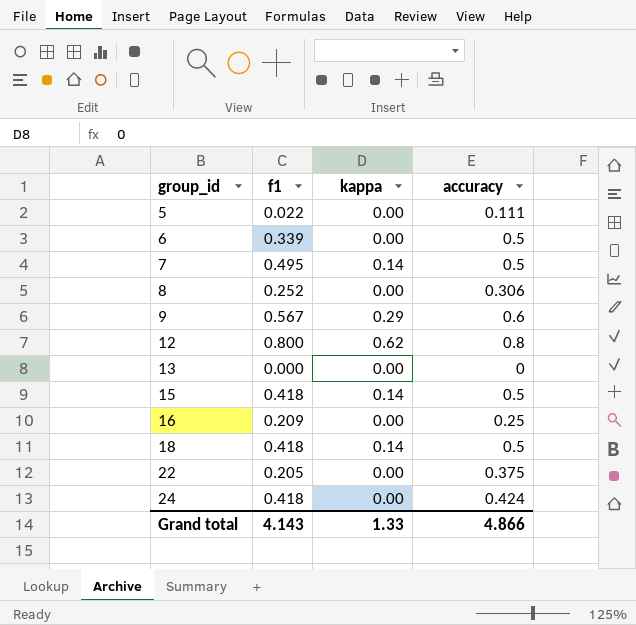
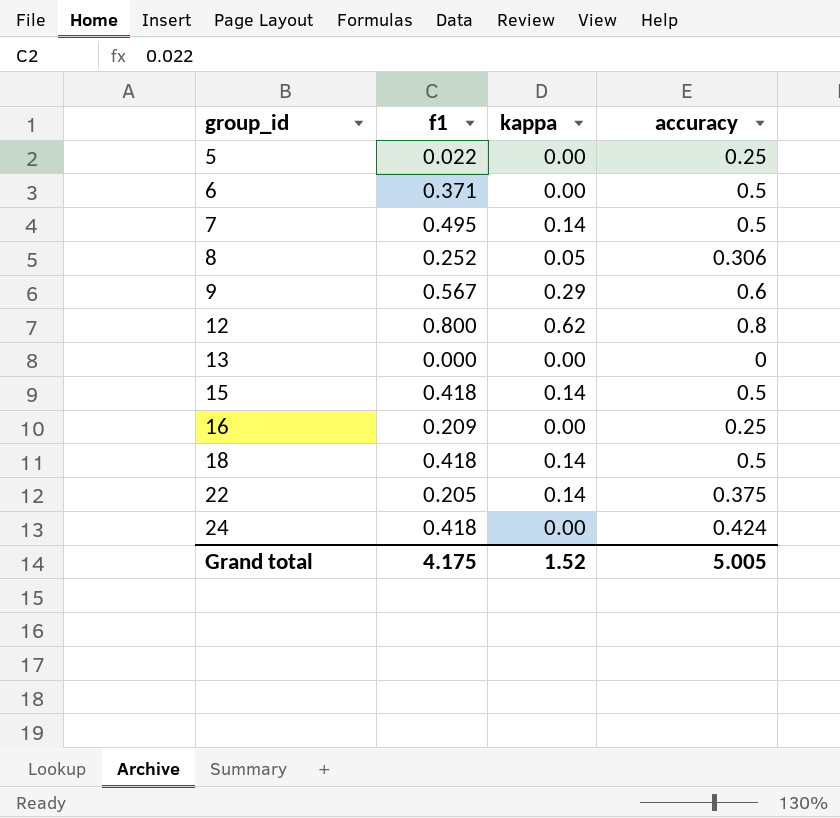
5 | accuracy: 0.111 -> 0.25
6 | f1: 0.339 -> 0.371
8 | kappa: 0.00 -> 0.05
22 | kappa: 0.00 -> 0.14
Grand total | f1: 4.143 -> 4.175
Grand total | kappa: 1.33 -> 1.52
Grand total | accuracy: 4.866 -> 5.005

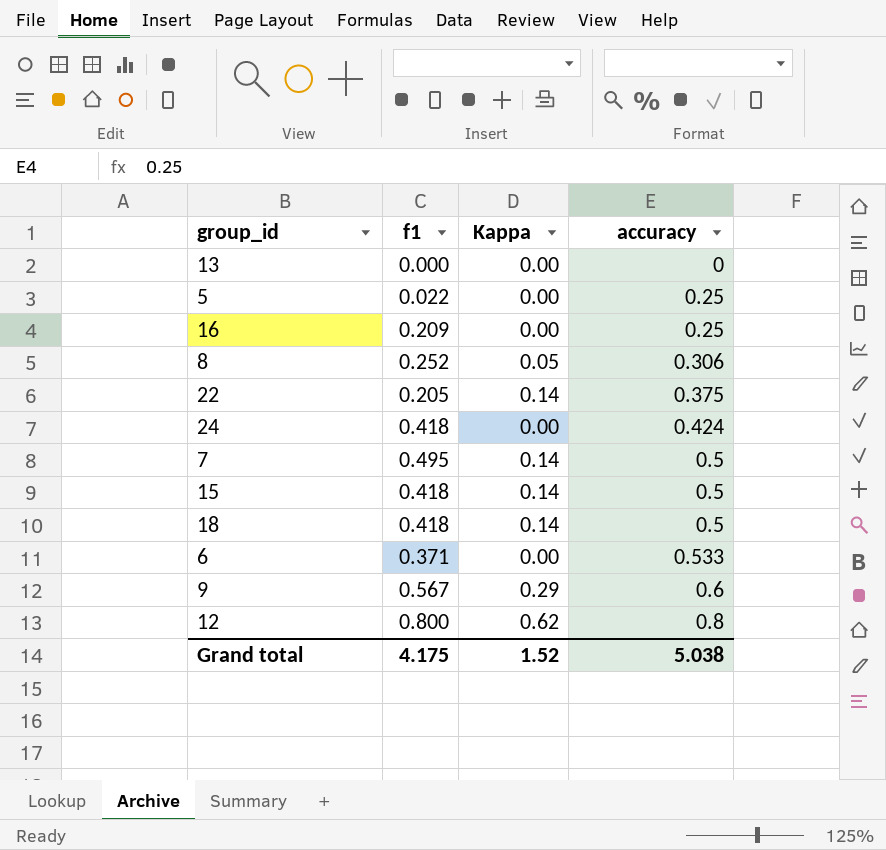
row order: group_id ascending -> accuracy ascending
column name: kappa -> Kappa
6 | accuracy: 0.5 -> 0.533
Grand total | accuracy: 5.005 -> 5.038

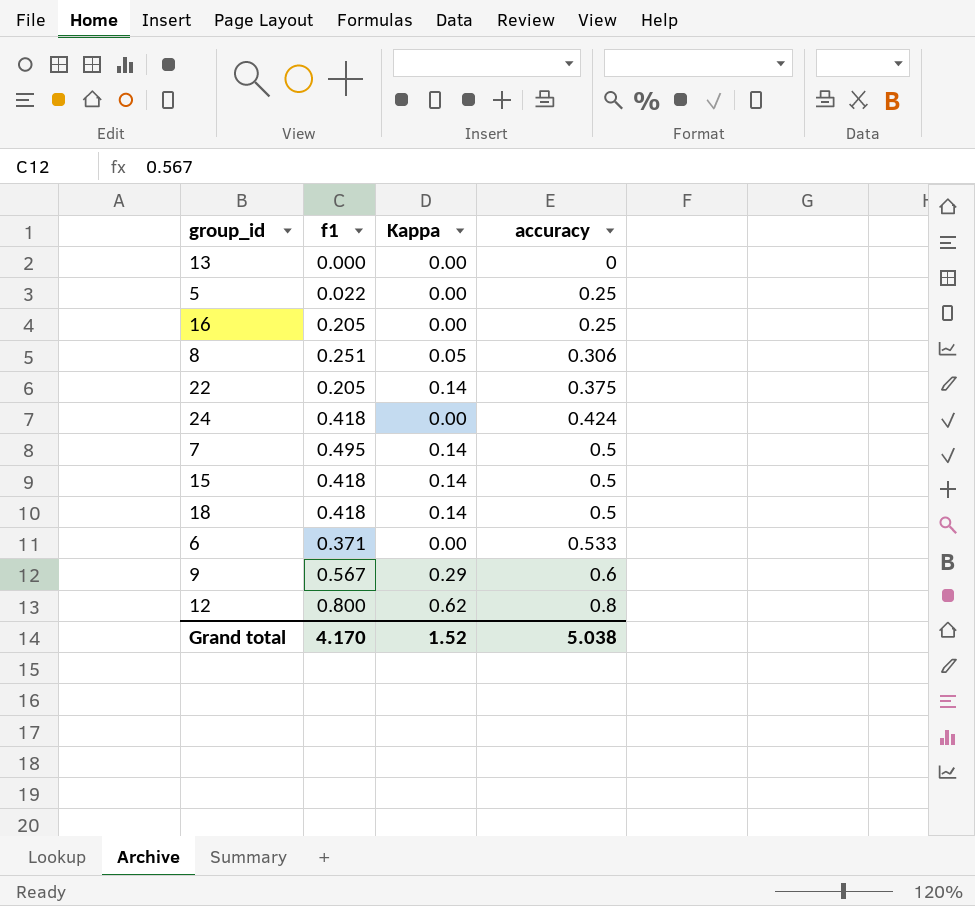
16 | f1: 0.209 -> 0.205
8 | f1: 0.252 -> 0.251
Grand total | f1: 4.175 -> 4.170

